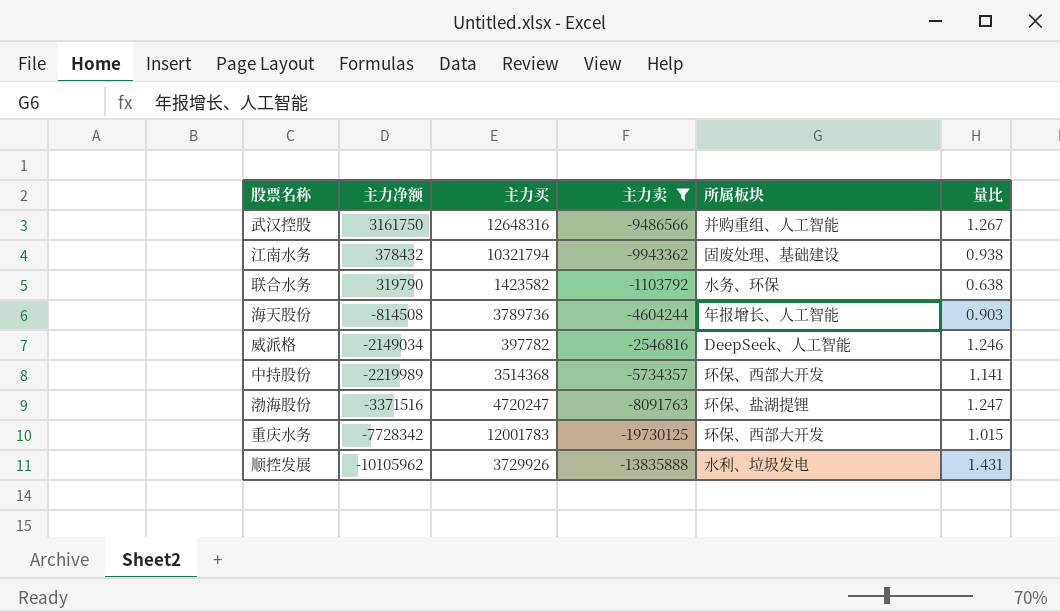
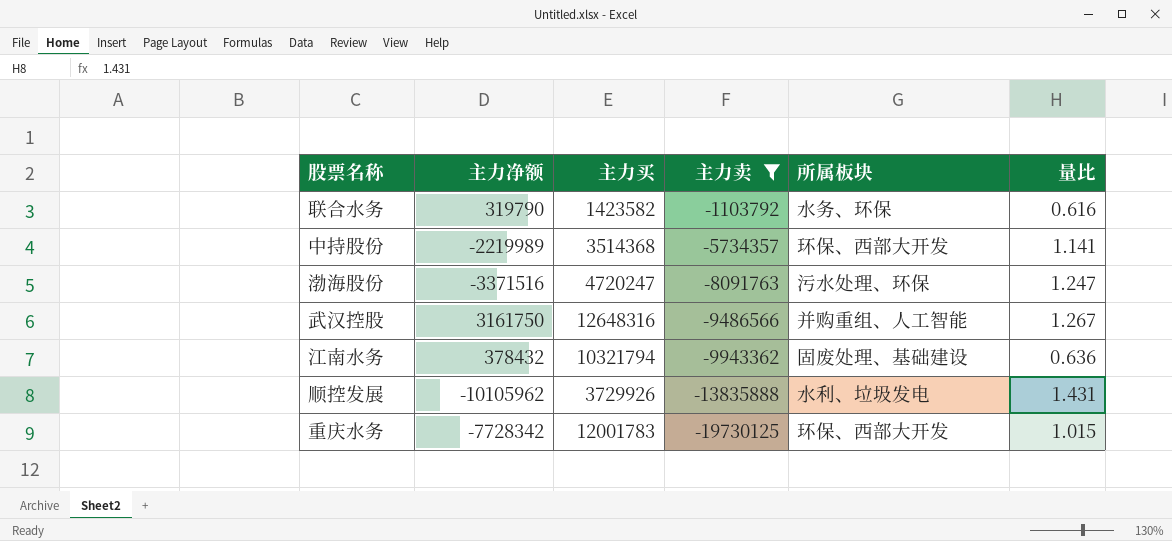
row order: 主力净额 descending -> 主力卖 descending
row 海天股份: -814508 | 3789736 | -4604244 | 年报增长、人工智能 | 0.903 -> none
row 威派格: -2149034 | 397782 | -2546816 | DeepSeek、人工智能 | 1.246 -> none
联合水务 | 量比: 0.638 -> 0.616
渤海股份 | 所属板块: 环保、盐湖提锂 -> 污水处理、环保
江南水务 | 量比: 0.938 -> 0.636

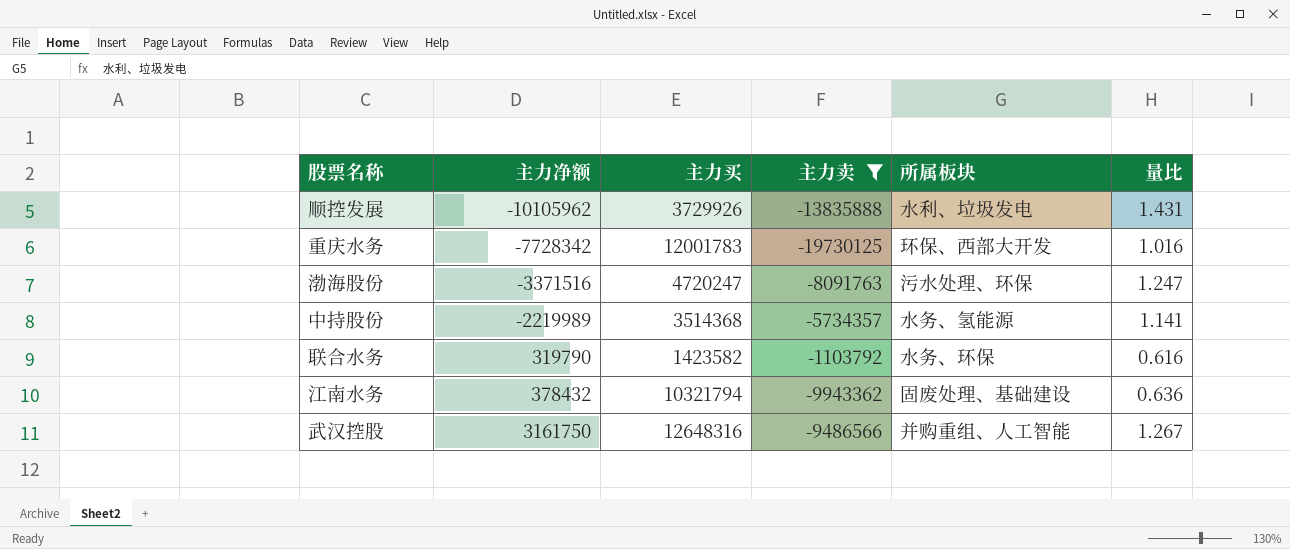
row order: 主力卖 descending -> 主力净额 ascending
重庆水务 | 量比: 1.015 -> 1.016
中持股份 | 所属板块: 环保、西部大开发 -> 水务、氢能源

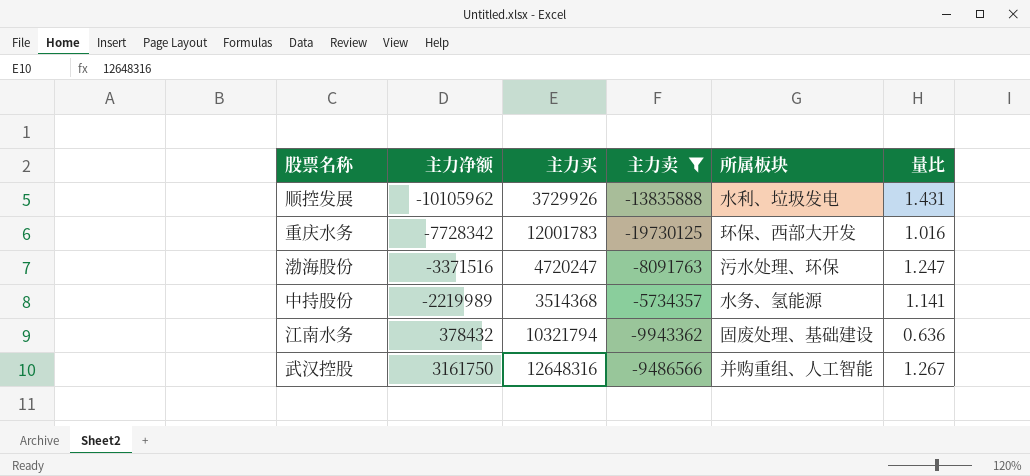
row 联合水务: 319790 | 1423582 | -1103792 | 水务、环保 | 0.616 -> none

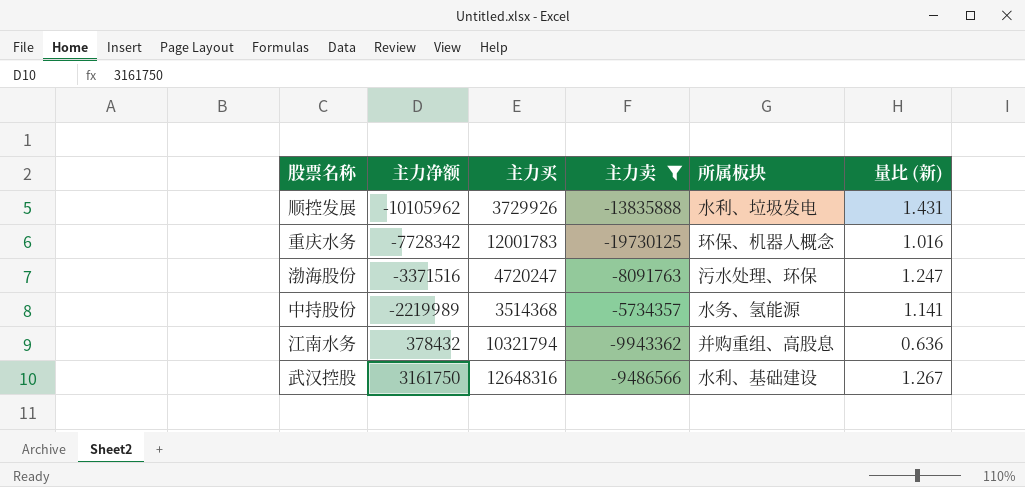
column name: 量比 -> 量比 (新)
重庆水务 | 所属板块: 环保、西部大开发 -> 环保、机器人概念
江南水务 | 所属板块: 固废处理、基础建设 -> 并购重组、高股息
武汉控股 | 所属板块: 并购重组、人工智能 -> 水利、基础建设

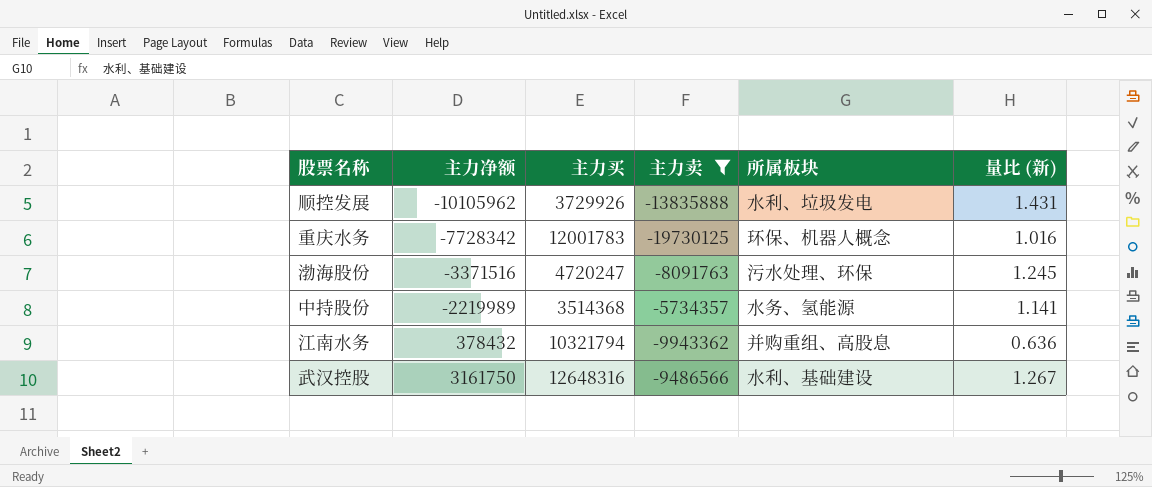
渤海股份 | 量比 (新): 1.247 -> 1.245

